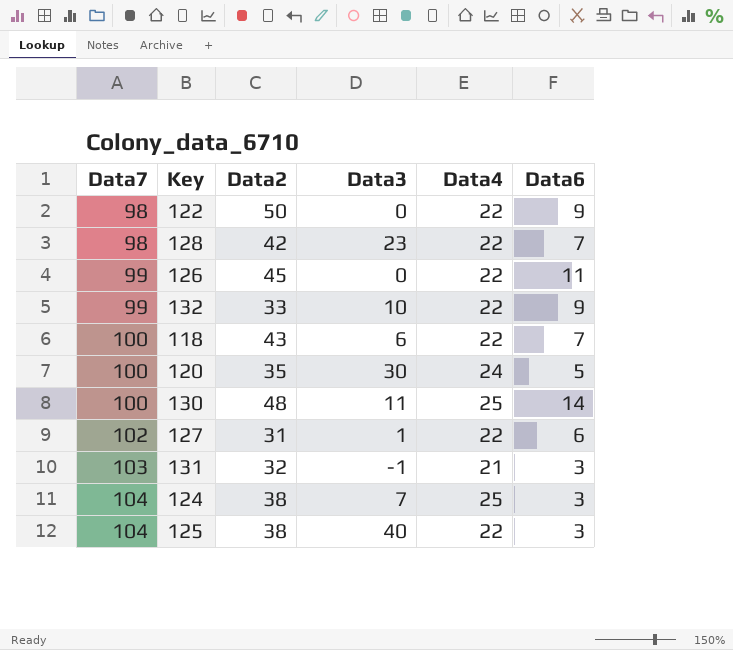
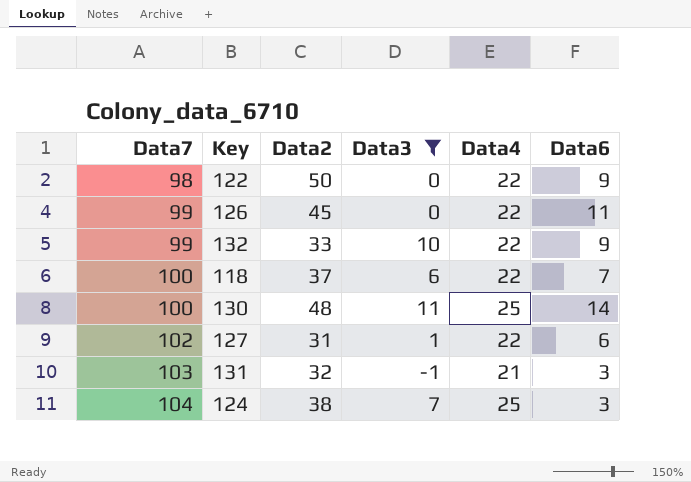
filter: none -> Data3 <= 11
118 | Data2: 43 -> 37

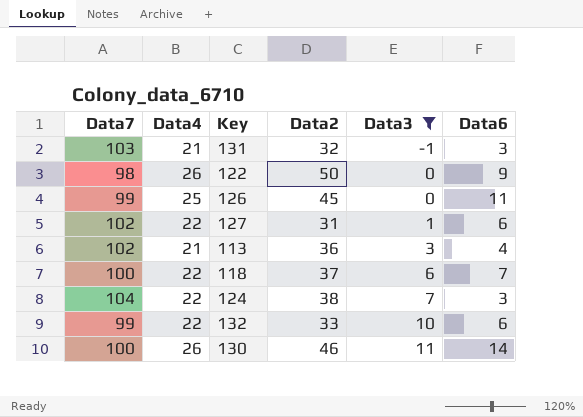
row order: Data7 ascending -> Data3 ascending
column Data4 | position: 5 -> 2
122 | Data4: 22 -> 26
126 | Data4: 22 -> 25
row 113: none -> 102 | 21 | 36 | 3 | 4
124 | Data4: 25 -> 22
132 | Data6: 9 -> 6
130 | Data4: 25 -> 26
130 | Data2: 48 -> 46

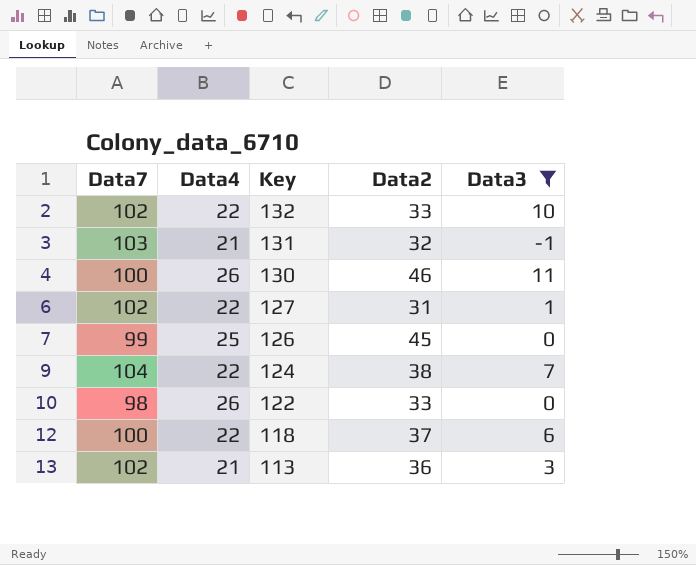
row order: Data3 ascending -> Key descending
column Data6 | position: 6 -> none
132 | Data7: 99 -> 102
122 | Data2: 50 -> 33

